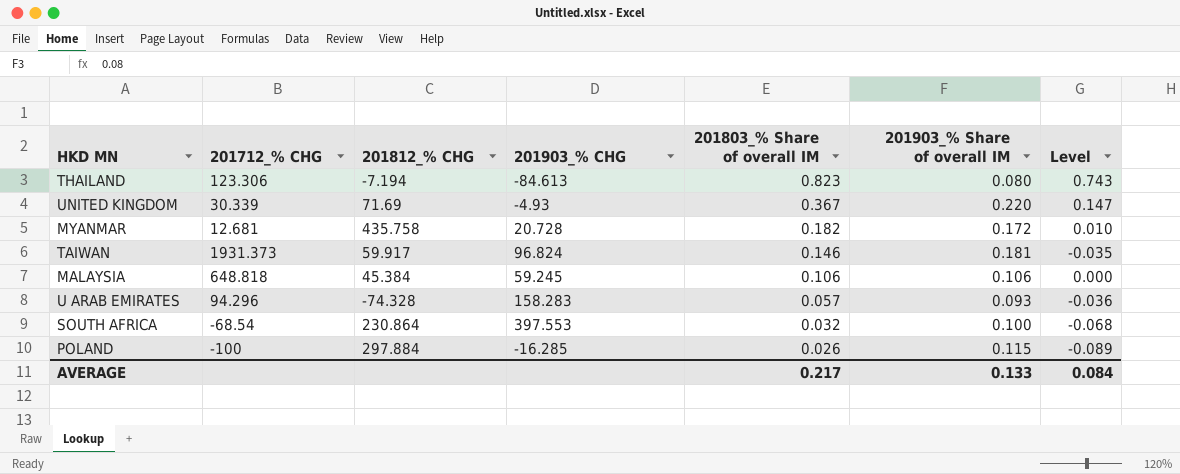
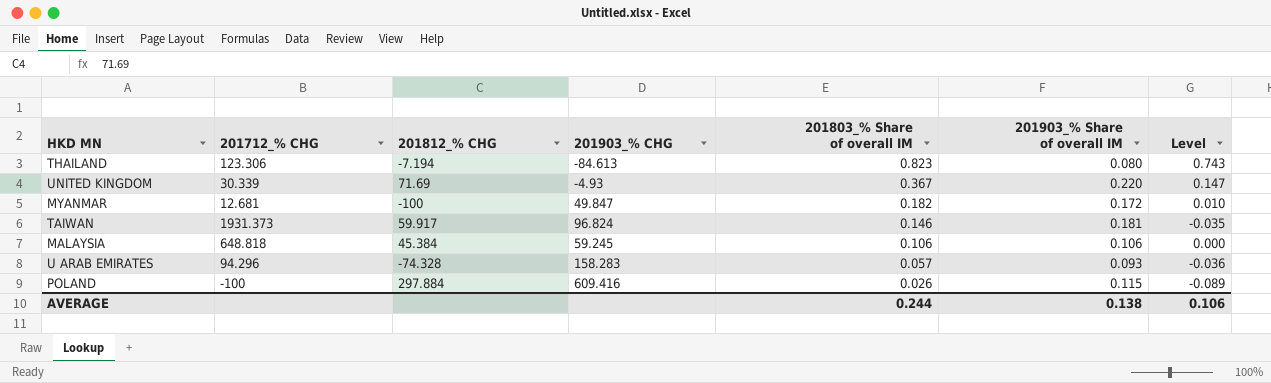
row SOUTH AFRICA: -68.54 | 230.864 | 397.553 | 0.032 | 0.100 | -0.068 -> none
MYANMAR | 201812_% CHG: 435.758 -> -100
MYANMAR | 201903_% CHG: 20.728 -> 49.847
POLAND | 201903_% CHG: -16.285 -> 609.416
AVERAGE | 201803_% Share of overall IM: 0.217 -> 0.244
AVERAGE | 201903_% Share of overall IM: 0.133 -> 0.138
AVERAGE | Level: 0.084 -> 0.106

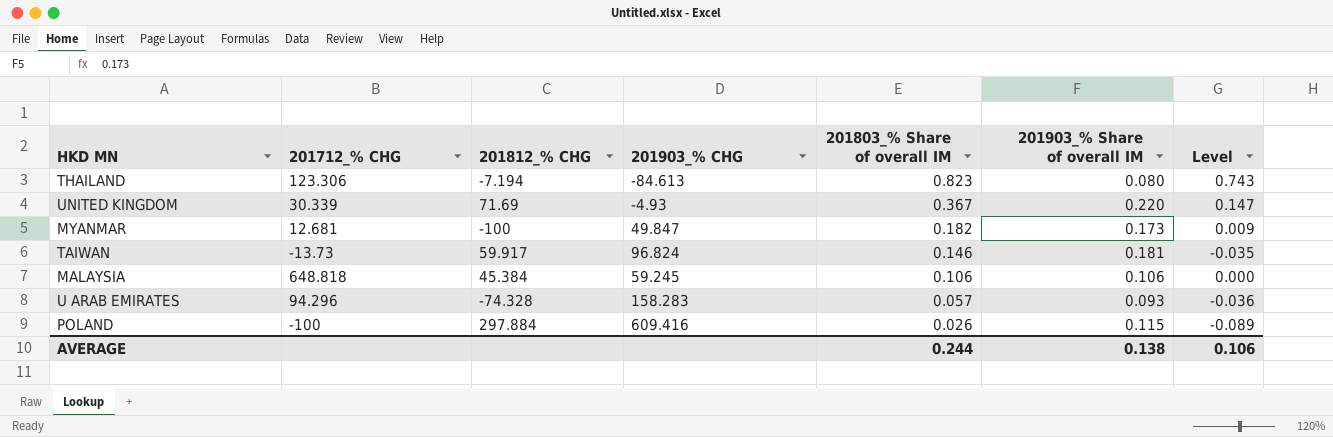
MYANMAR | 201903_% Share of overall IM: 0.172 -> 0.173
MYANMAR | Level: 0.010 -> 0.009
TAIWAN | 201712_% CHG: 1931.373 -> -13.73

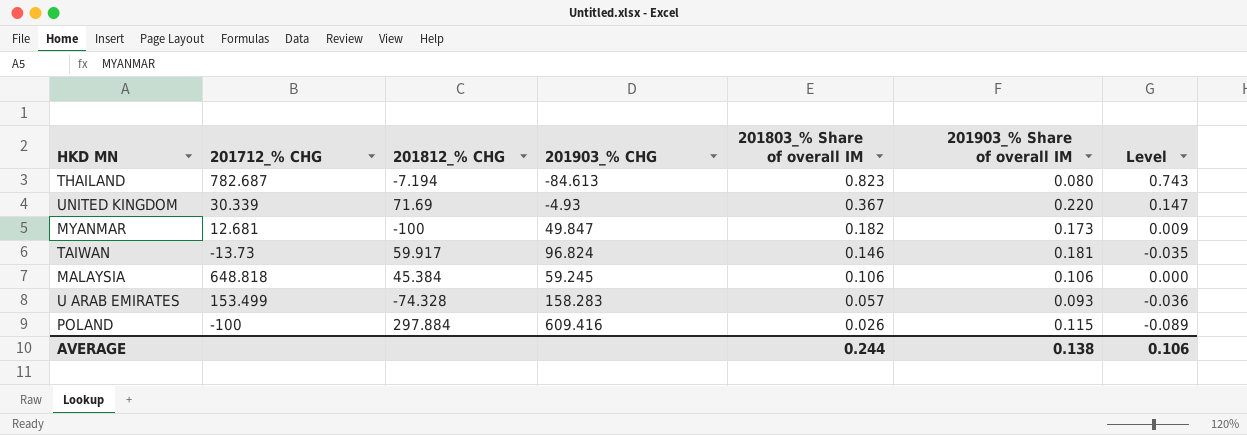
THAILAND | 201712_% CHG: 123.306 -> 782.687
U ARAB EMIRATES | 201712_% CHG: 94.296 -> 153.499

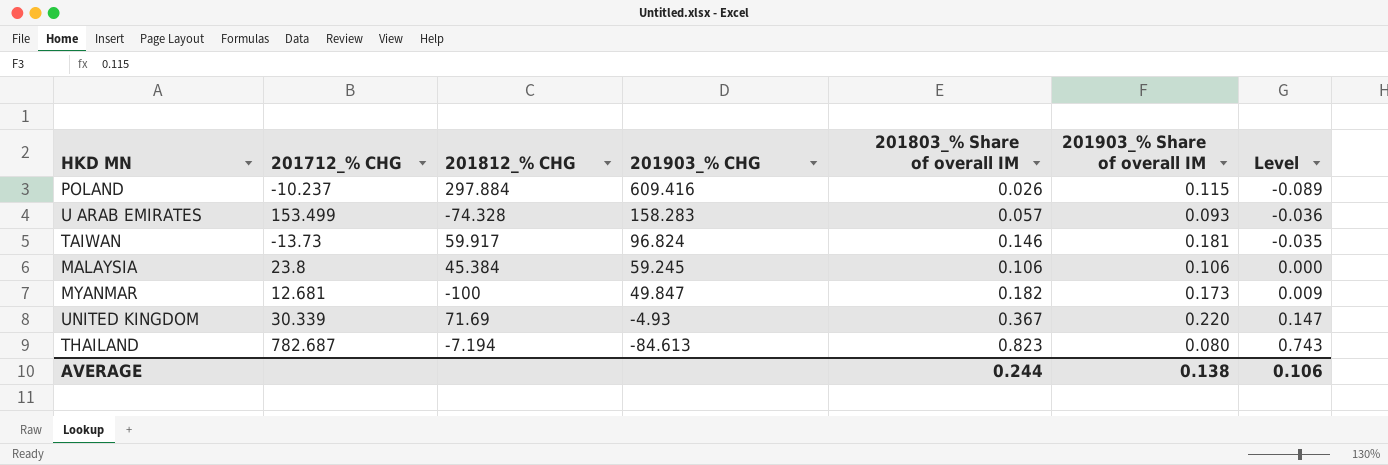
row order: 201803_% Share of overall IM descending -> Level ascending
POLAND | 201712_% CHG: -100 -> -10.237
MALAYSIA | 201712_% CHG: 648.818 -> 23.8

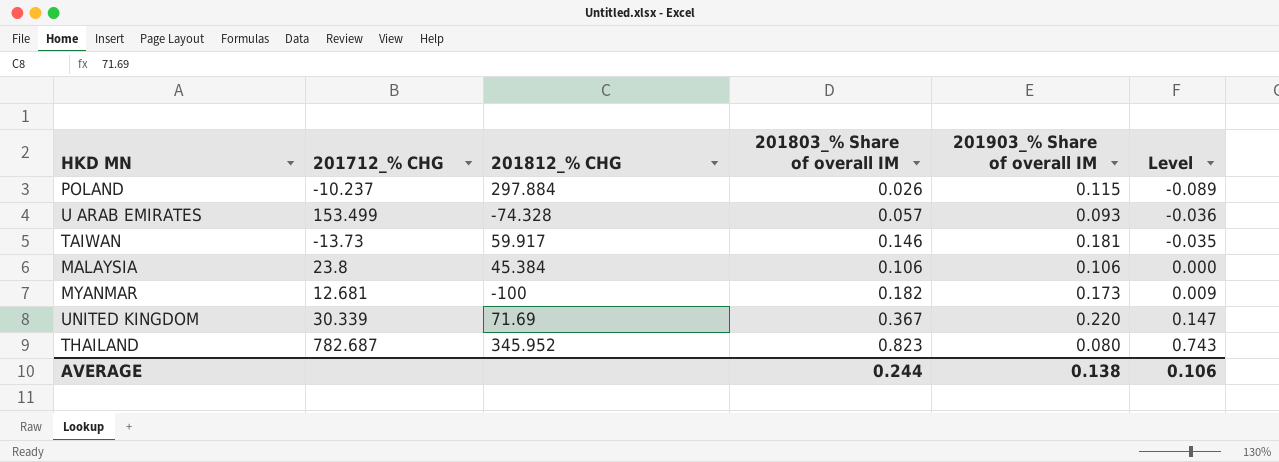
column 201903_% CHG | position: 4 -> none
THAILAND | 201812_% CHG: -7.194 -> 345.952

